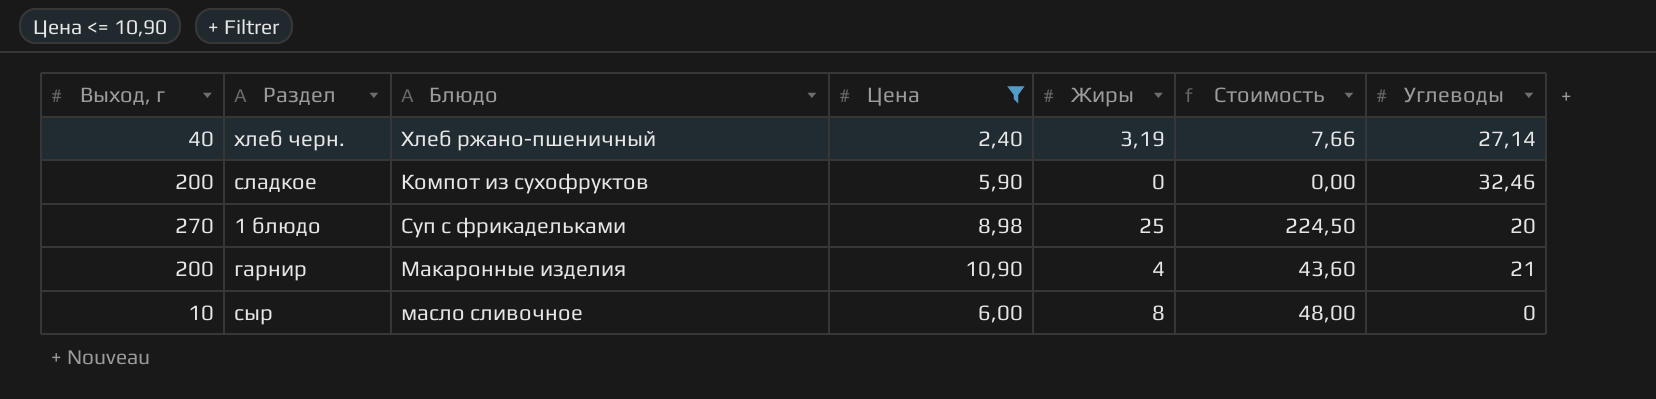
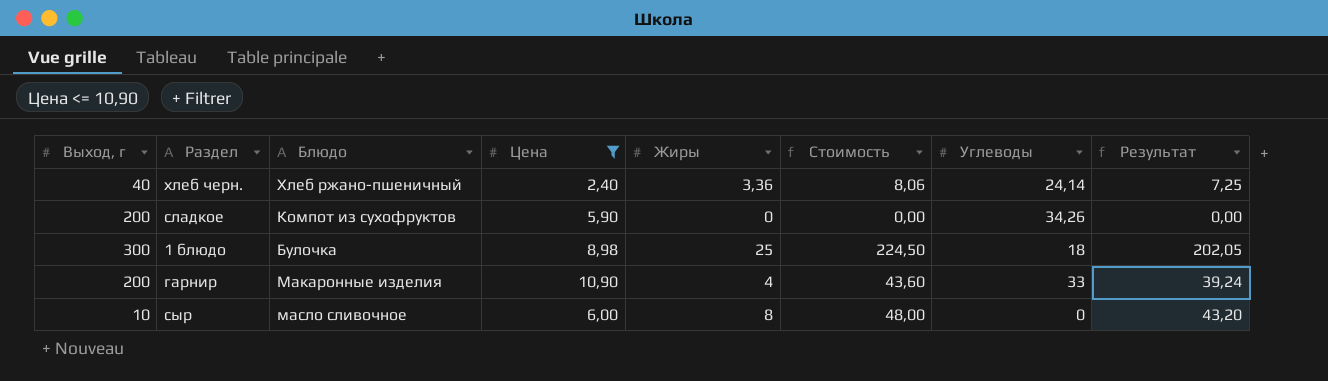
column Результат | formula: none -> [Стоимость] * 0,9
хлеб черн. | Жиры: 3,19 -> 3,36
хлеб черн. | Стоимость: 7,66 -> 8,06
хлеб черн. | Углеводы: 27,14 -> 24,14
сладкое | Углеводы: 32,46 -> 34,26
1 блюдо | Выход, г: 270 -> 300
1 блюдо | Блюдо: Суп с фрикадельками -> Булочка
1 блюдо | Углеводы: 20 -> 18
гарнир | Углеводы: 21 -> 33

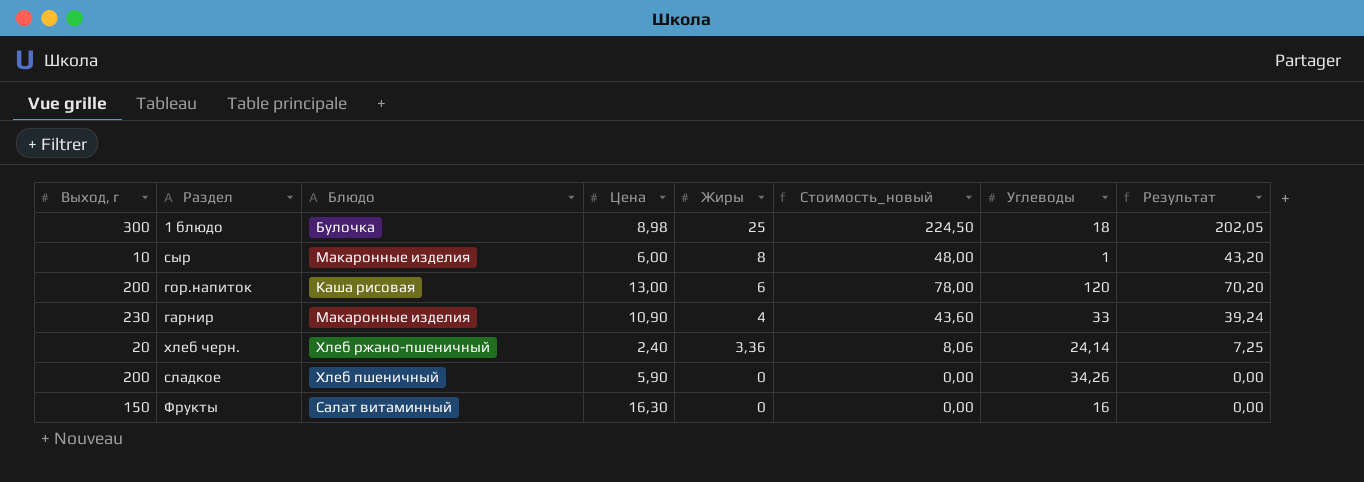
filter: Цена <= 10,90 -> none
row order: none -> Жиры descending
column name: Стоимость -> Стоимость_новый
сыр | Блюдо: масло сливочное -> Макаронные изделия
сыр | Углеводы: 0 -> 1
гарнир | Выход, г: 200 -> 230
хлеб черн. | Выход, г: 40 -> 20
сладкое | Блюдо: Компот из сухофруктов -> Хлеб пшеничный

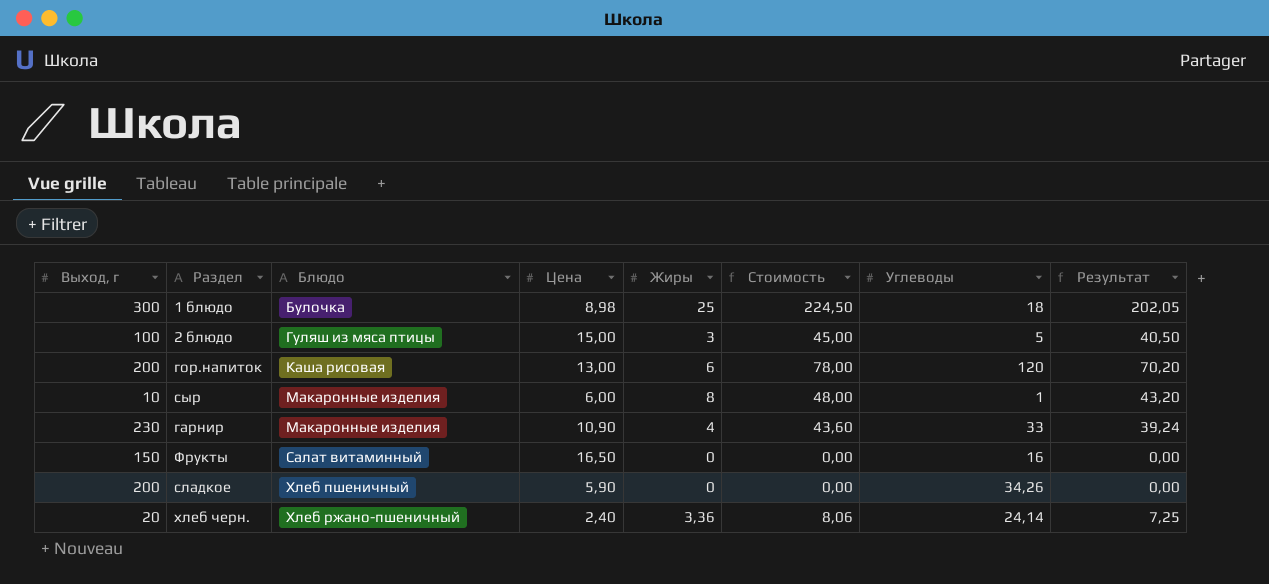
row order: Жиры descending -> Блюдо ascending
column name: Стоимость_новый -> Стоимость
row 2 блюдо: none -> 100 | Гуляш из мяса птицы | 15,00 | 3 | 45,00 | 5 | 40,50
Фрукты | Цена: 16,30 -> 16,50

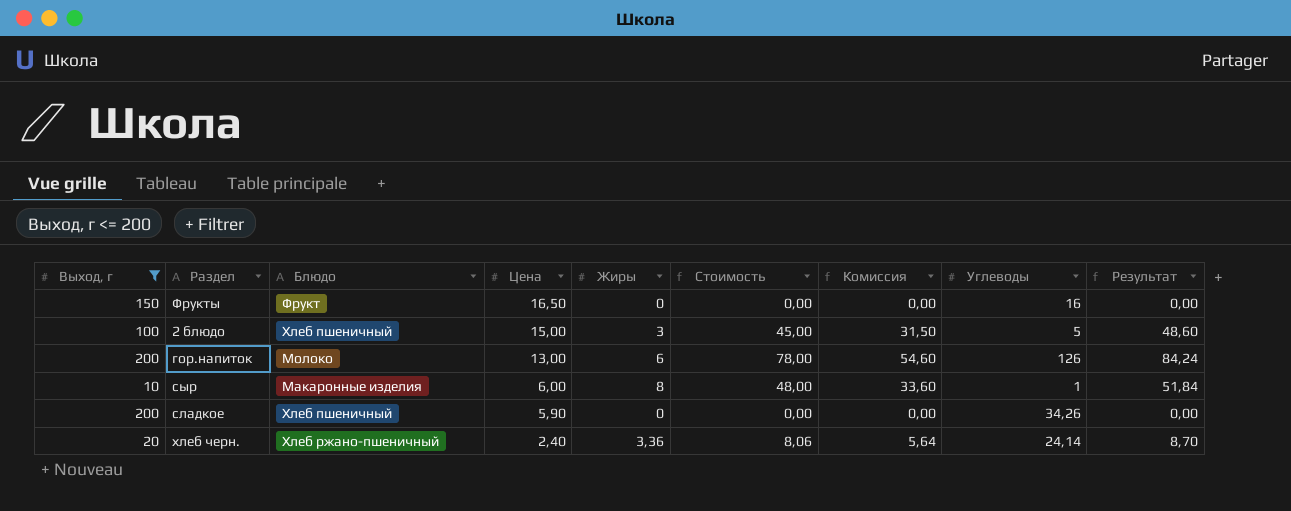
filter: none -> Выход, г <= 200
row order: Блюдо ascending -> Цена descending
column Комиссия | formula: none -> [Стоимость] * 0,7
column Результат | formula: [Стоимость] * 0,9 -> [Стоимость] * 1,08
Фрукты | Блюдо: Салат витаминный -> Фрукт
2 блюдо | Блюдо: Гуляш из мяса птицы -> Хлеб пшеничный
гор.напиток | Блюдо: Каша рисовая -> Молоко
гор.напиток | Углеводы: 120 -> 126

